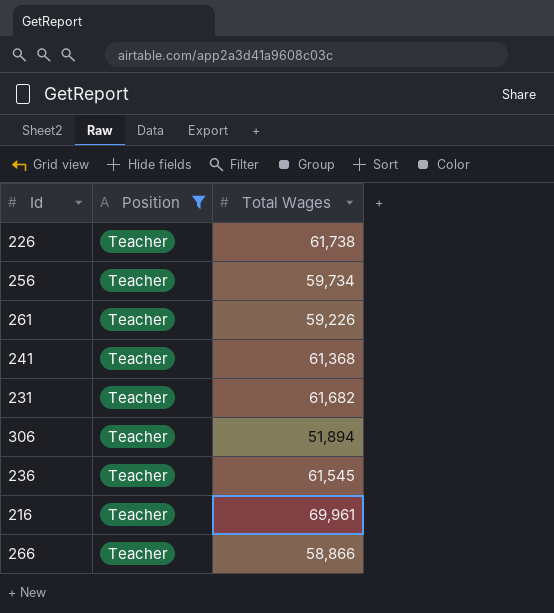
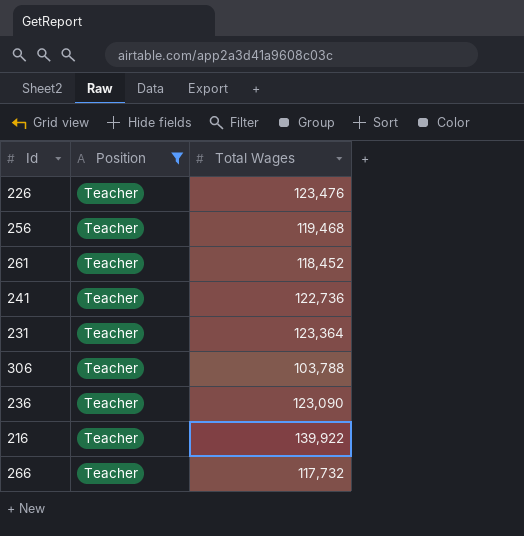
226 | Total Wages: 61,738 -> 123,476
256 | Total Wages: 59,734 -> 119,468
261 | Total Wages: 59,226 -> 118,452
241 | Total Wages: 61,368 -> 122,736
231 | Total Wages: 61,682 -> 123,364
306 | Total Wages: 51,894 -> 103,788
236 | Total Wages: 61,545 -> 123,090
216 | Total Wages: 69,961 -> 139,922
266 | Total Wages: 58,866 -> 117,732

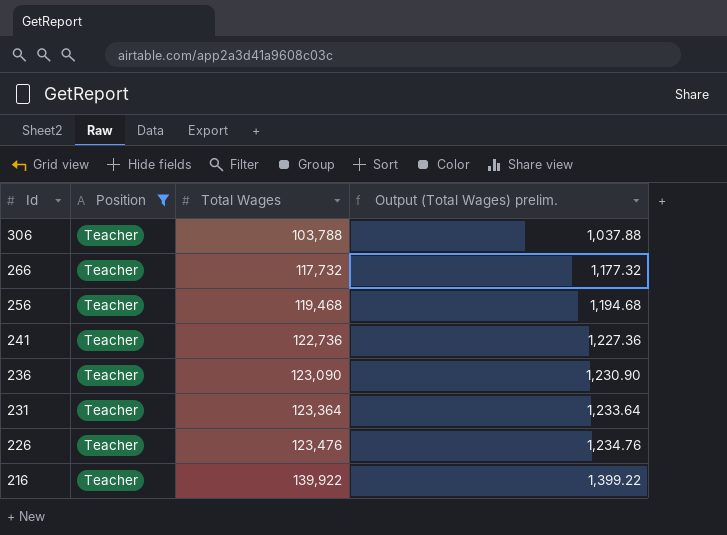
row order: none -> Id descending
column Output (Total Wages) prelim. | formula: none -> [Total Wages] * 0.01
row 261: Teacher | 118,452 -> none

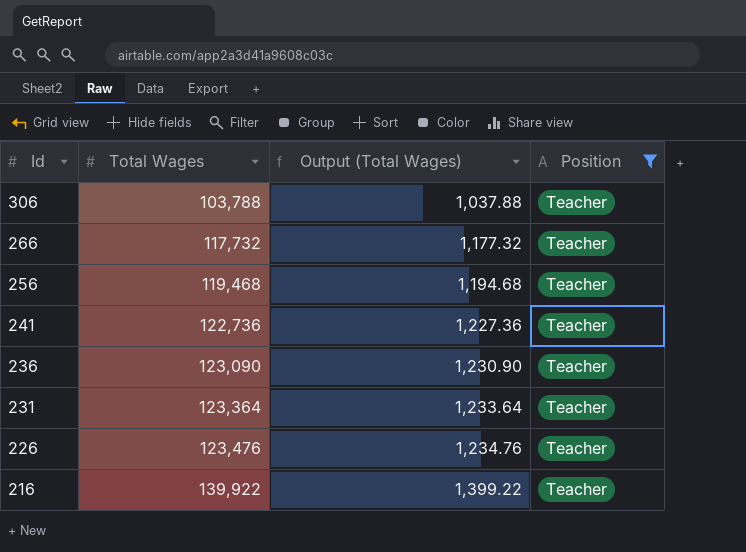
column name: Output (Total Wages) prelim. -> Output (Total Wages)
column Position | position: 2 -> 4

